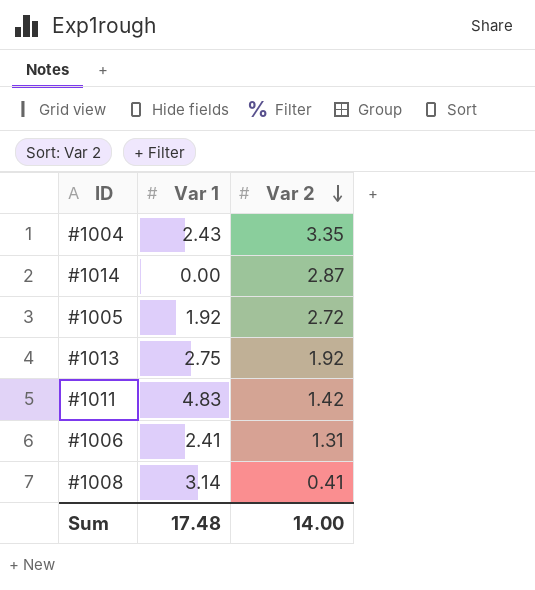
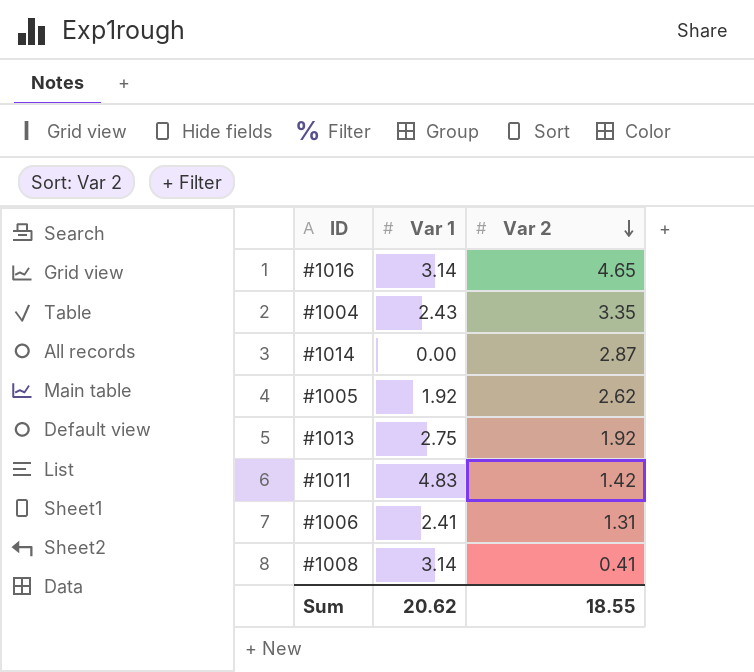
row #1016: none -> 3.14 | 4.65
#1005 | Var 2: 2.72 -> 2.62
Sum | Var 1: 17.48 -> 20.62
Sum | Var 2: 14.00 -> 18.55

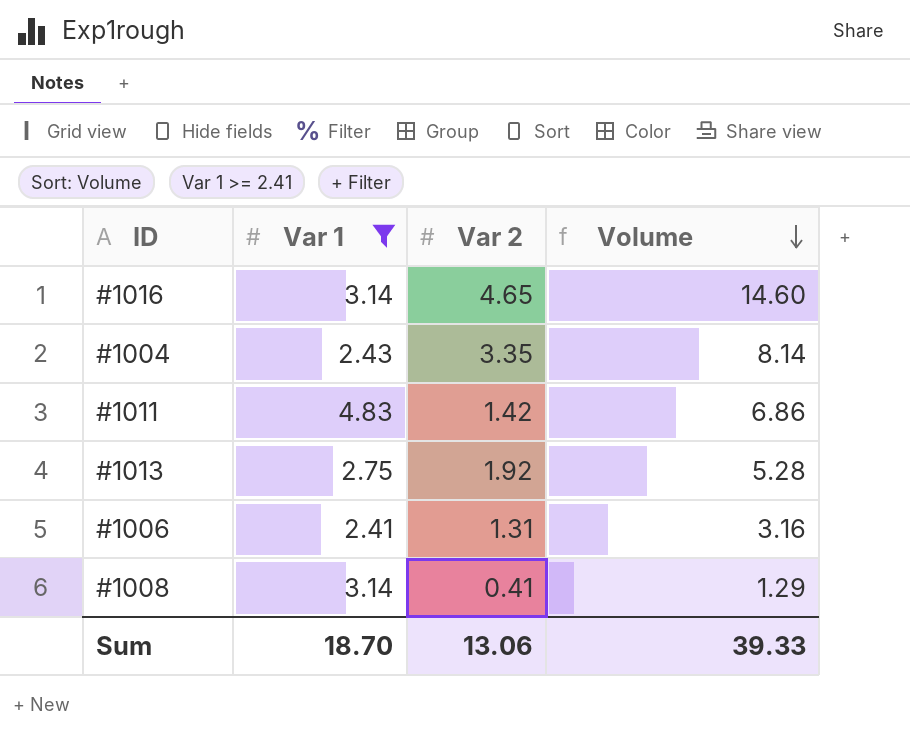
filter: none -> Var 1 >= 2.41
row order: Var 2 descending -> Volume descending
column Volume | formula: none -> [Var 1] * [Var 2]
Sum | Var 1: 20.62 -> 18.70
Sum | Var 2: 18.55 -> 13.06

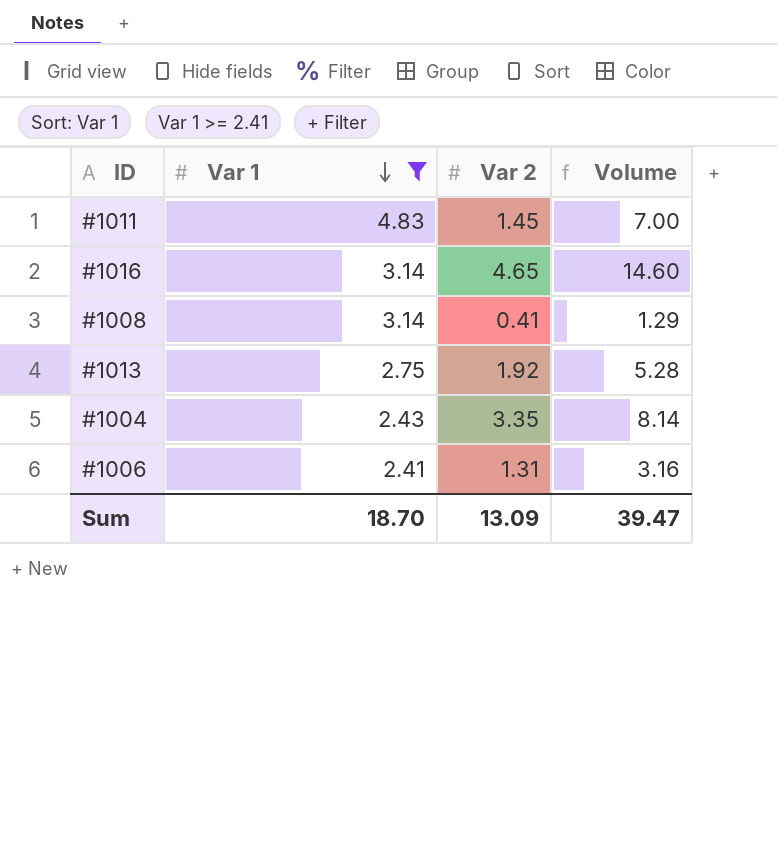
row order: Volume descending -> Var 1 descending
#1011 | Var 2: 1.42 -> 1.45
#1011 | Volume: 6.86 -> 7.00
Sum | Var 2: 13.06 -> 13.09
Sum | Volume: 39.33 -> 39.47

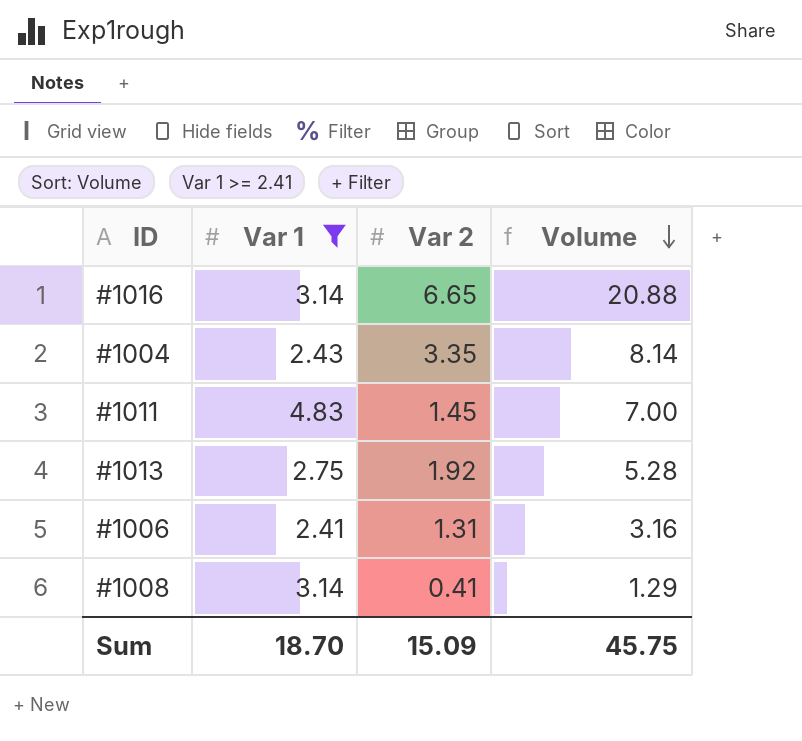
row order: Var 1 descending -> Volume descending
#1016 | Var 2: 4.65 -> 6.65
#1016 | Volume: 14.60 -> 20.88
Sum | Var 2: 13.09 -> 15.09
Sum | Volume: 39.47 -> 45.75

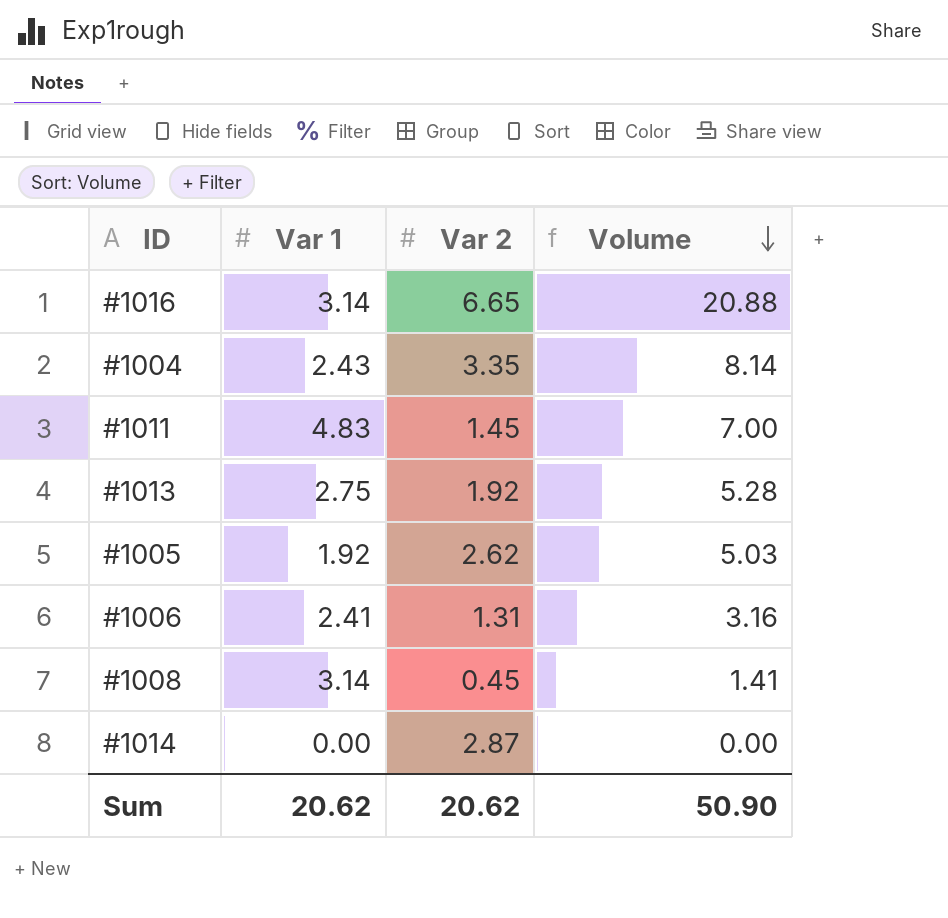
filter: Var 1 >= 2.41 -> none
#1008 | Var 2: 0.41 -> 0.45
#1008 | Volume: 1.29 -> 1.41
Sum | Var 1: 18.70 -> 20.62
Sum | Var 2: 15.09 -> 20.62
Sum | Volume: 45.75 -> 50.90

